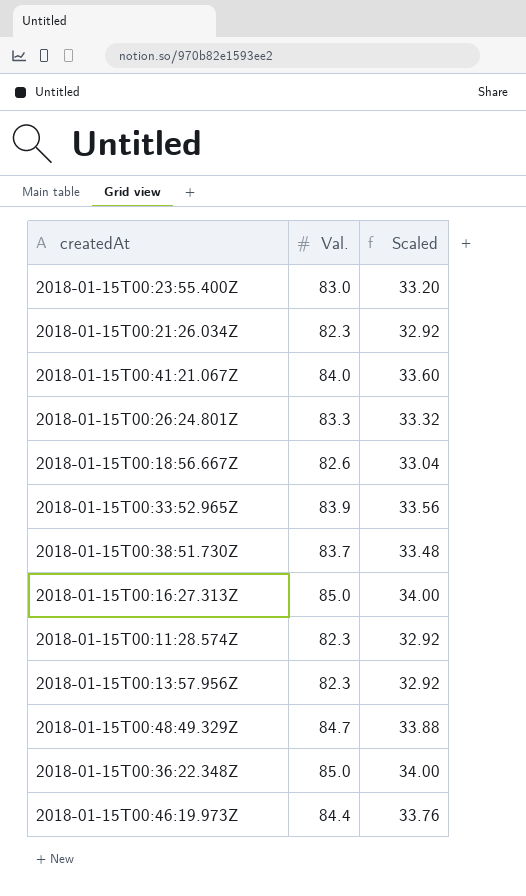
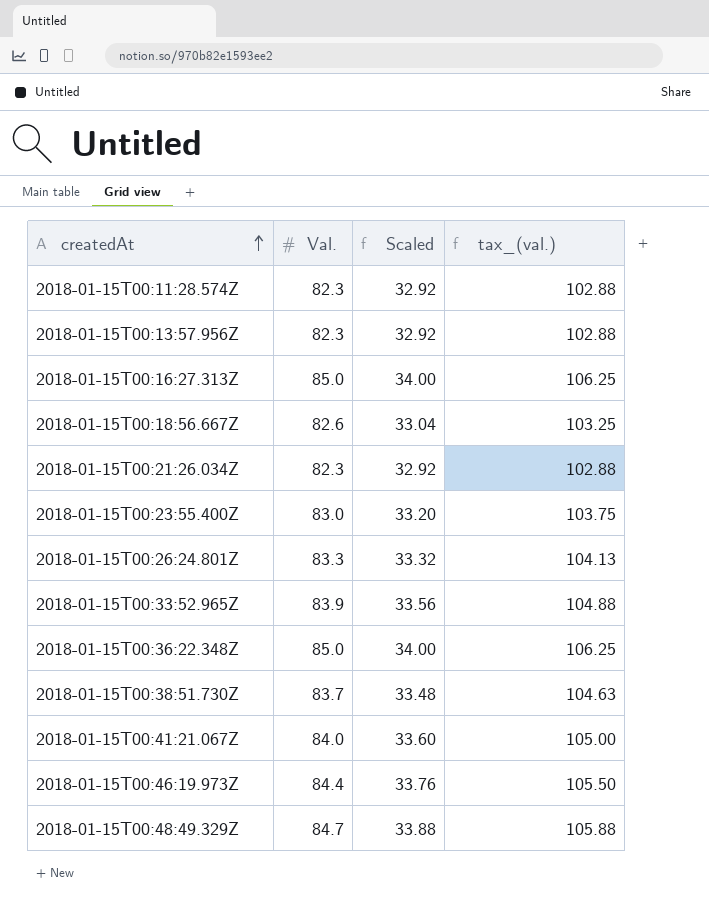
row order: none -> createdAt ascending
column tax_(val.) | formula: none -> [Val.] * 1.25

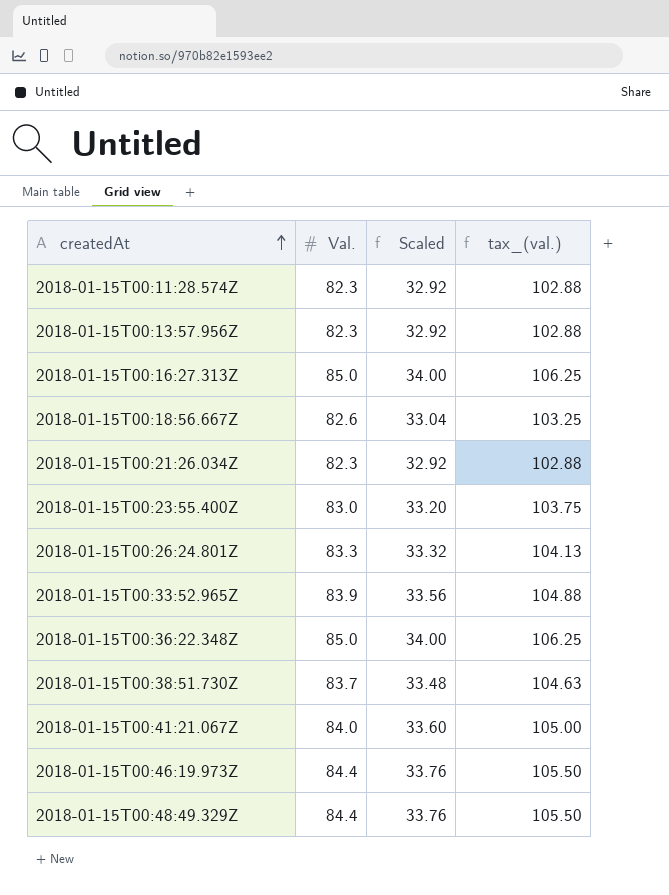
2018-01-15T00:48:49.329Z | Val.: 84.7 -> 84.4
2018-01-15T00:48:49.329Z | Scaled: 33.88 -> 33.76
2018-01-15T00:48:49.329Z | tax_(val.): 105.88 -> 105.50

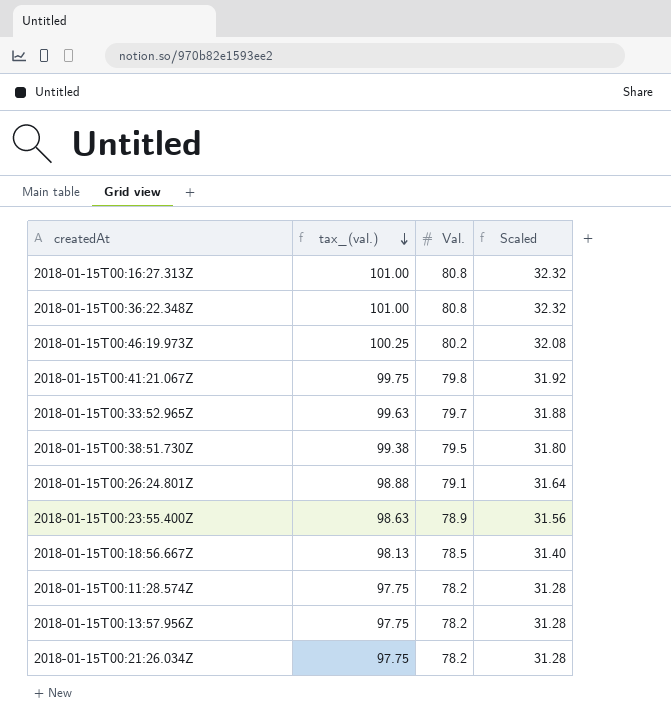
row order: createdAt ascending -> tax_(val.) descending
column tax_(val.) | position: 4 -> 2
row 2018-01-15T00:48:49.329Z: 84.4 | 33.76 | 105.50 -> none
2018-01-15T00:16:27.313Z | tax_(val.): 106.25 -> 101.00
2018-01-15T00:16:27.313Z | Val.: 85.0 -> 80.8
2018-01-15T00:16:27.313Z | Scaled: 34.00 -> 32.32
2018-01-15T00:36:22.348Z | tax_(val.): 106.25 -> 101.00
2018-01-15T00:36:22.348Z | Val.: 85.0 -> 80.8
2018-01-15T00:36:22.348Z | Scaled: 34.00 -> 32.32
2018-01-15T00:46:19.973Z | tax_(val.): 105.50 -> 100.25
2018-01-15T00:46:19.973Z | Val.: 84.4 -> 80.2
2018-01-15T00:46:19.973Z | Scaled: 33.76 -> 32.08
2018-01-15T00:41:21.067Z | tax_(val.): 105.00 -> 99.75
2018-01-15T00:41:21.067Z | Val.: 84.0 -> 79.8
2018-01-15T00:41:21.067Z | Scaled: 33.60 -> 31.92
2018-01-15T00:33:52.965Z | tax_(val.): 104.88 -> 99.63
2018-01-15T00:33:52.965Z | Val.: 83.9 -> 79.7
2018-01-15T00:33:52.965Z | Scaled: 33.56 -> 31.88
2018-01-15T00:38:51.730Z | tax_(val.): 104.63 -> 99.38
2018-01-15T00:38:51.730Z | Val.: 83.7 -> 79.5
2018-01-15T00:38:51.730Z | Scaled: 33.48 -> 31.80
2018-01-15T00:26:24.801Z | tax_(val.): 104.13 -> 98.88
2018-01-15T00:26:24.801Z | Val.: 83.3 -> 79.1
2018-01-15T00:26:24.801Z | Scaled: 33.32 -> 31.64
2018-01-15T00:23:55.400Z | tax_(val.): 103.75 -> 98.63
2018-01-15T00:23:55.400Z | Val.: 83.0 -> 78.9
2018-01-15T00:23:55.400Z | Scaled: 33.20 -> 31.56
2018-01-15T00:18:56.667Z | tax_(val.): 103.25 -> 98.13
2018-01-15T00:18:56.667Z | Val.: 82.6 -> 78.5
2018-01-15T00:18:56.667Z | Scaled: 33.04 -> 31.40
2018-01-15T00:11:28.574Z | tax_(val.): 102.88 -> 97.75
2018-01-15T00:11:28.574Z | Val.: 82.3 -> 78.2
2018-01-15T00:11:28.574Z | Scaled: 32.92 -> 31.28
2018-01-15T00:13:57.956Z | tax_(val.): 102.88 -> 97.75
2018-01-15T00:13:57.956Z | Val.: 82.3 -> 78.2
2018-01-15T00:13:57.956Z | Scaled: 32.92 -> 31.28
2018-01-15T00:21:26.034Z | tax_(val.): 102.88 -> 97.75
2018-01-15T00:21:26.034Z | Val.: 82.3 -> 78.2
2018-01-15T00:21:26.034Z | Scaled: 32.92 -> 31.28

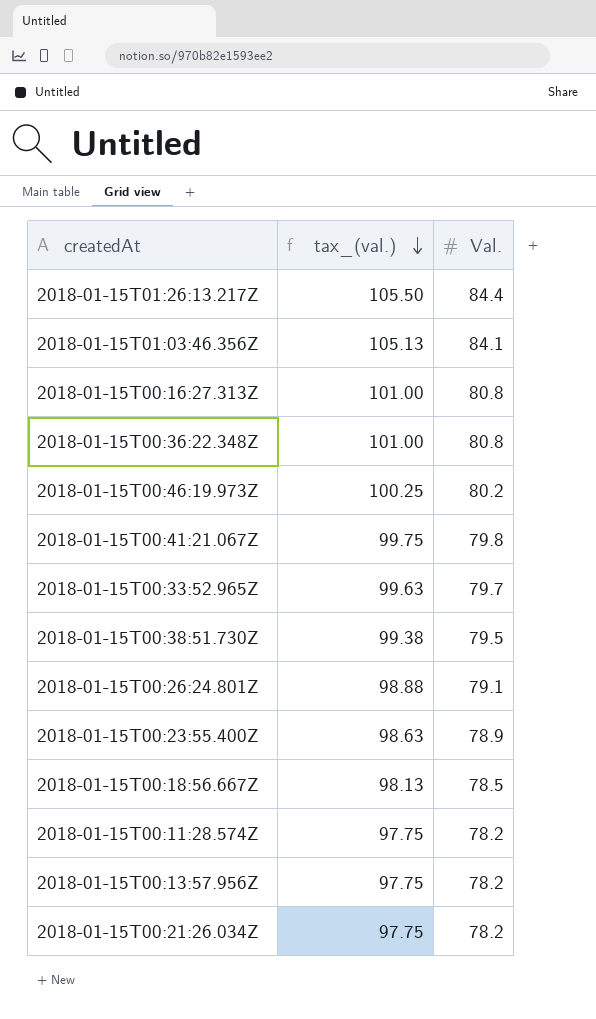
column Scaled | formula: [Val.] * 0.4 -> none
row 2018-01-15T01:26:13.217Z: none -> 105.50 | 84.4
row 2018-01-15T01:03:46.356Z: none -> 105.13 | 84.1

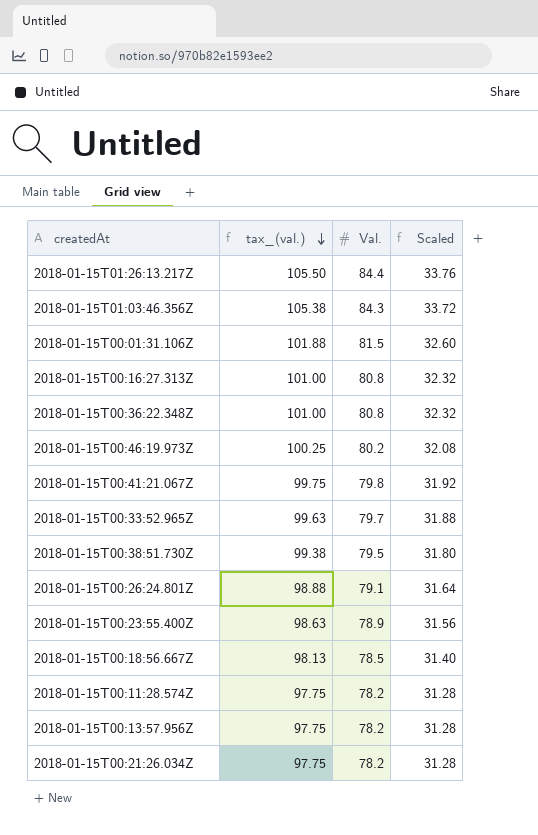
column Scaled | formula: none -> [Val.] * 0.4
2018-01-15T01:03:46.356Z | tax_(val.): 105.13 -> 105.38
2018-01-15T01:03:46.356Z | Val.: 84.1 -> 84.3
row 2018-01-15T00:01:31.106Z: none -> 101.88 | 81.5 | 32.60

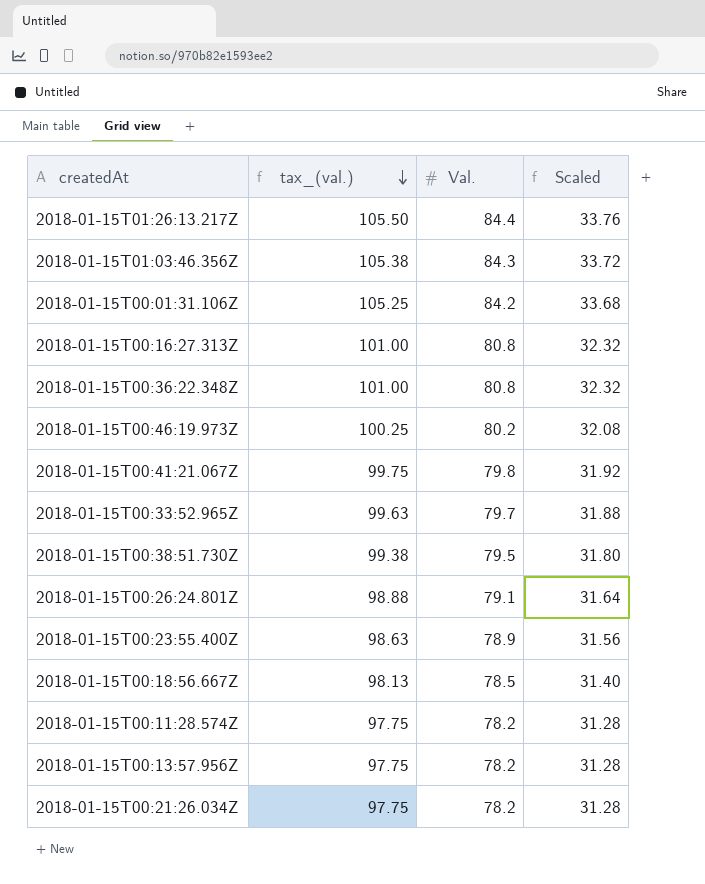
2018-01-15T00:01:31.106Z | tax_(val.): 101.88 -> 105.25
2018-01-15T00:01:31.106Z | Val.: 81.5 -> 84.2
2018-01-15T00:01:31.106Z | Scaled: 32.60 -> 33.68

